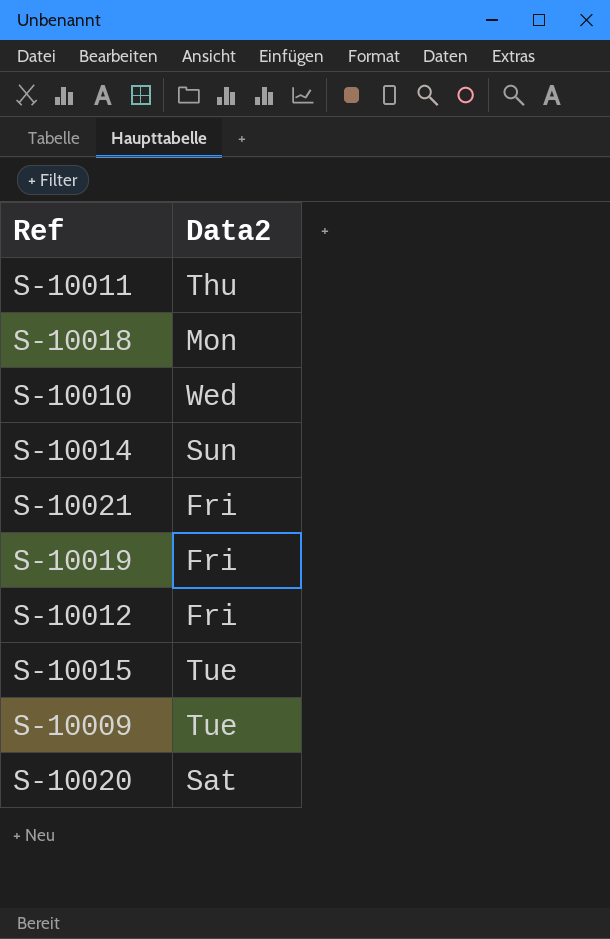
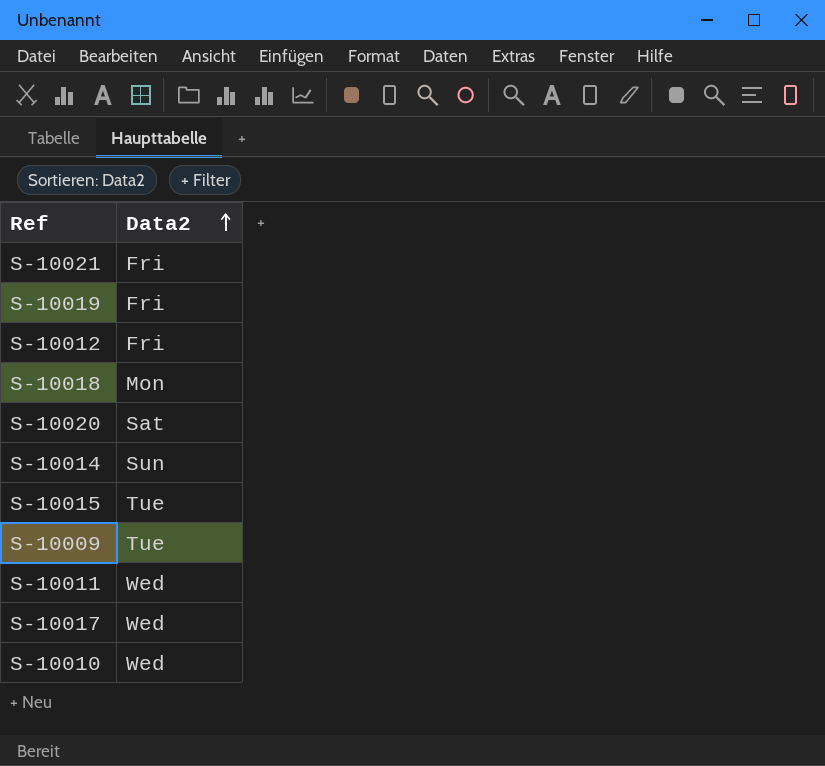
row order: none -> Data2 ascending
S-10011 | Data2: Thu -> Wed
row S-10017: none -> Wed

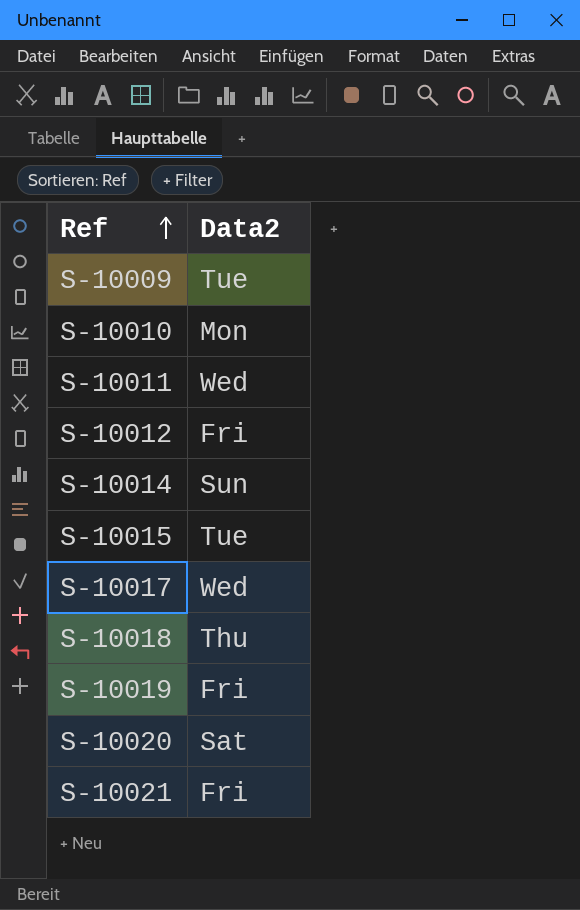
row order: Data2 ascending -> Ref ascending
S-10010 | Data2: Wed -> Mon
S-10018 | Data2: Mon -> Thu

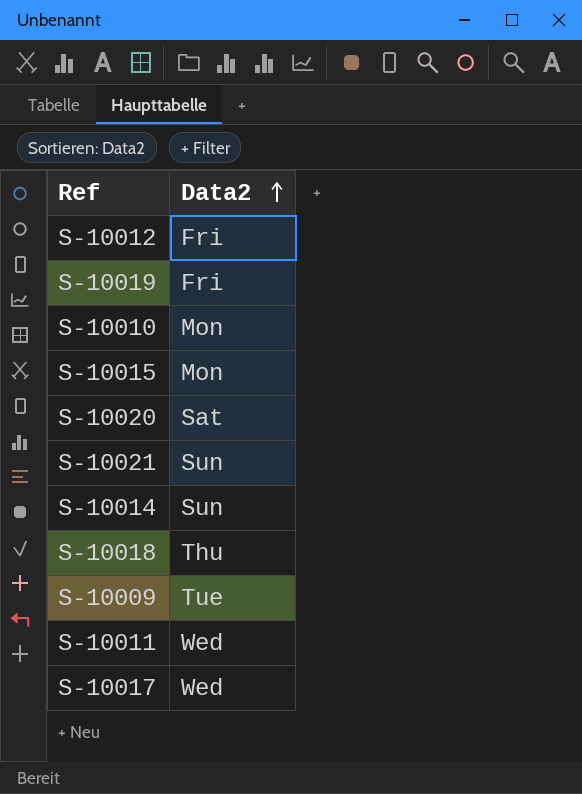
row order: Ref ascending -> Data2 ascending
S-10015 | Data2: Tue -> Mon
S-10021 | Data2: Fri -> Sun

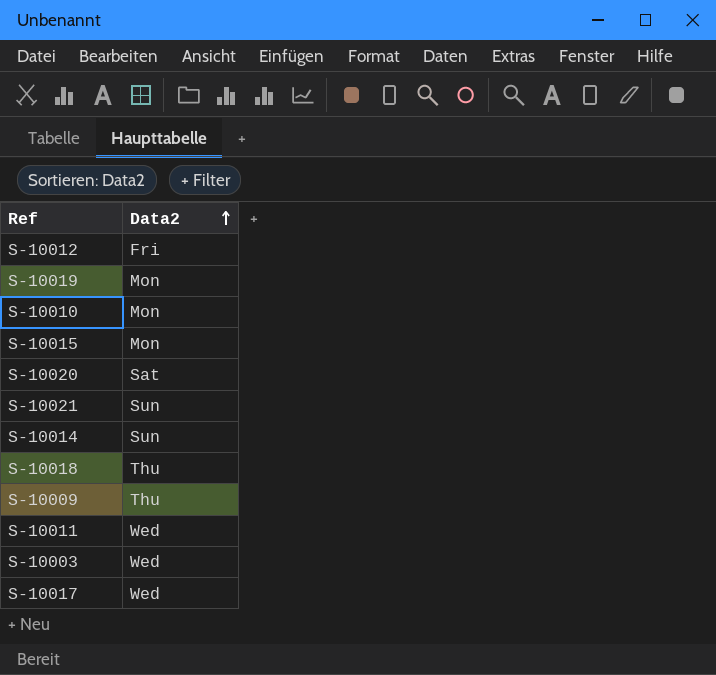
S-10019 | Data2: Fri -> Mon
S-10009 | Data2: Tue -> Thu
row S-10003: none -> Wed

